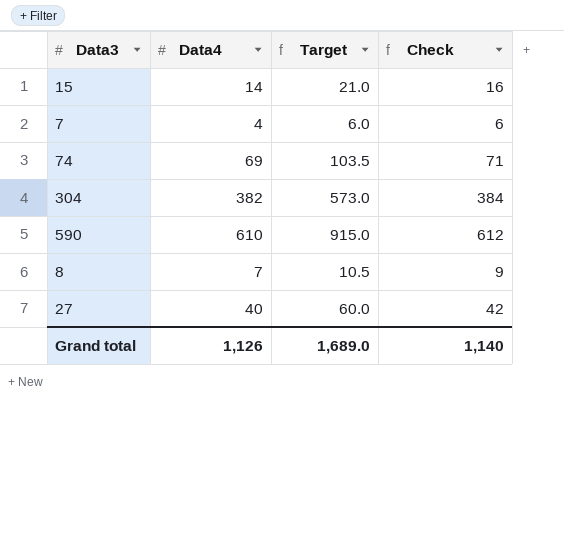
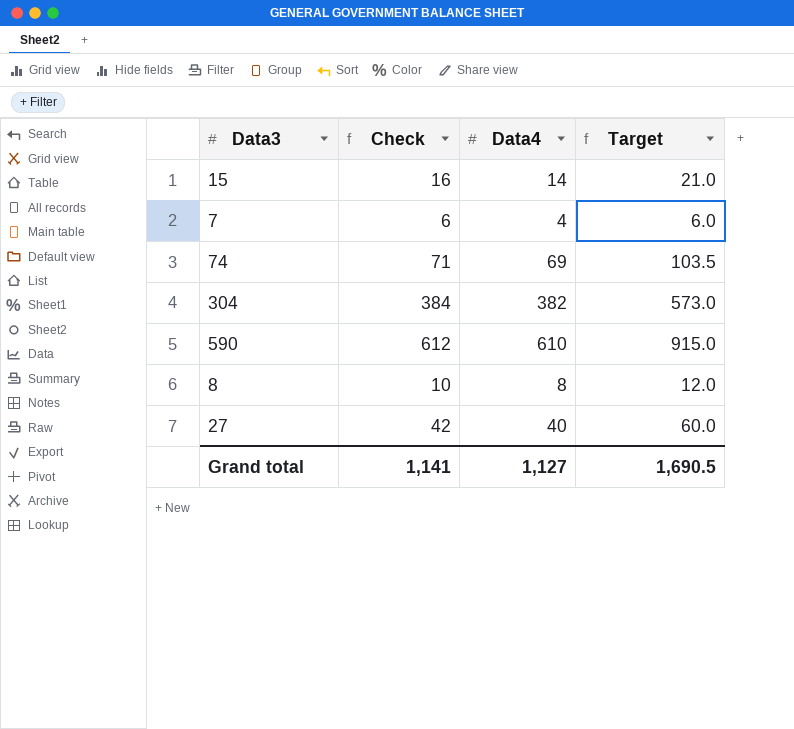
column Check | position: 4 -> 2
8 | Check: 9 -> 10
8 | Data4: 7 -> 8
8 | Target: 10.5 -> 12.0
Grand total | Check: 1,140 -> 1,141
Grand total | Data4: 1,126 -> 1,127
Grand total | Target: 1,689.0 -> 1,690.5

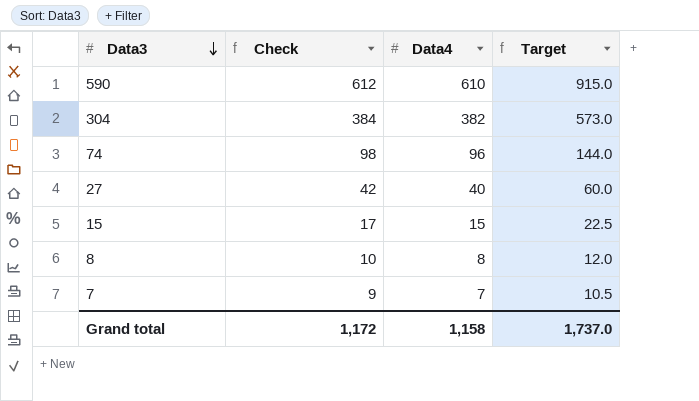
row order: none -> Data3 descending
74 | Check: 71 -> 98
74 | Data4: 69 -> 96
74 | Target: 103.5 -> 144.0
15 | Check: 16 -> 17
15 | Data4: 14 -> 15
15 | Target: 21.0 -> 22.5
7 | Check: 6 -> 9
7 | Data4: 4 -> 7
7 | Target: 6.0 -> 10.5
Grand total | Check: 1,141 -> 1,172
Grand total | Data4: 1,127 -> 1,158
Grand total | Target: 1,690.5 -> 1,737.0

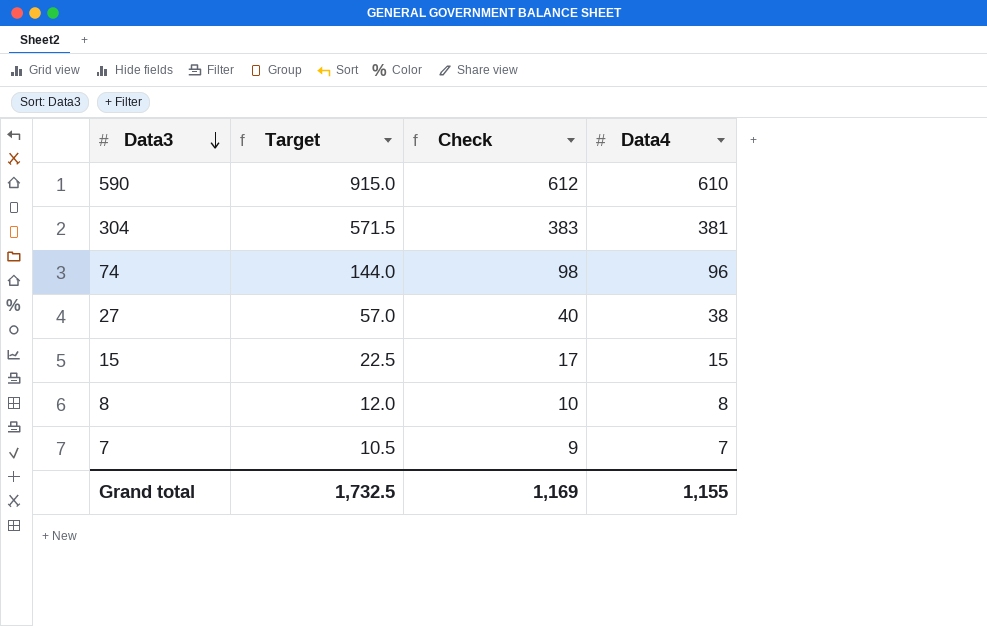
column Target | position: 4 -> 2
304 | Target: 573.0 -> 571.5
304 | Check: 384 -> 383
304 | Data4: 382 -> 381
27 | Target: 60.0 -> 57.0
27 | Check: 42 -> 40
27 | Data4: 40 -> 38
Grand total | Target: 1,737.0 -> 1,732.5
Grand total | Check: 1,172 -> 1,169
Grand total | Data4: 1,158 -> 1,155

